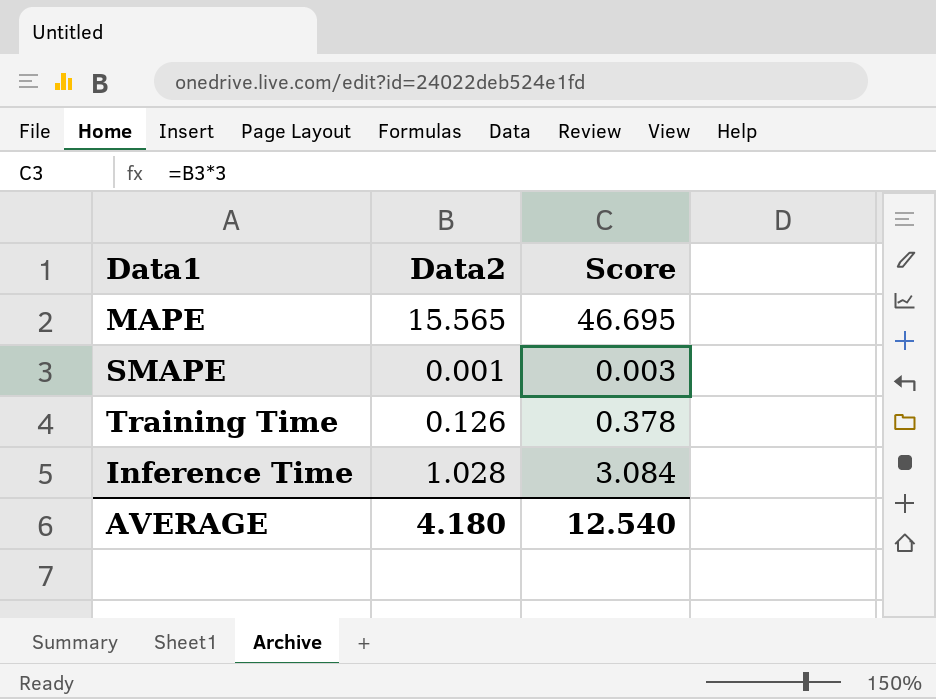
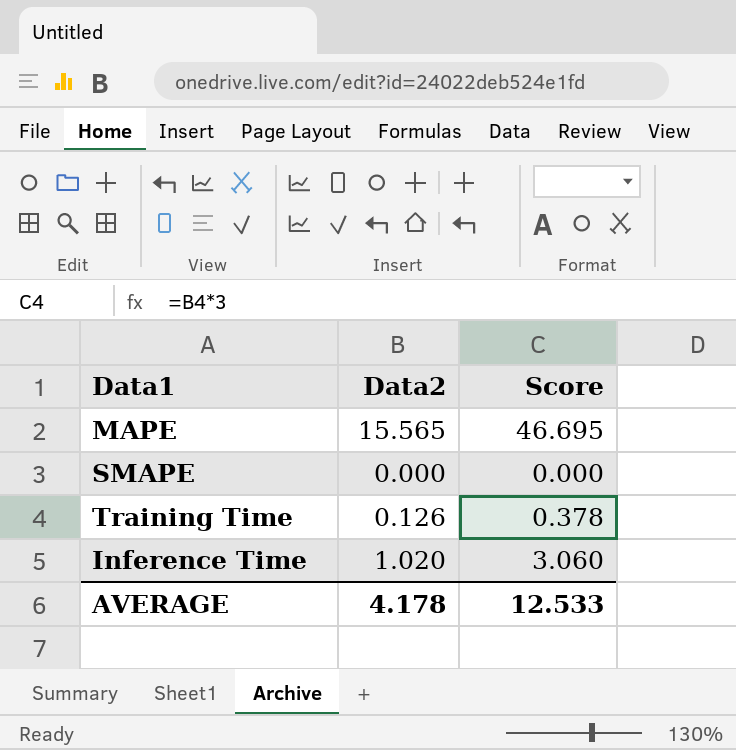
SMAPE | Data2: 0.001 -> 0.000
SMAPE | Score: 0.003 -> 0.000
Inference Time | Data2: 1.028 -> 1.020
Inference Time | Score: 3.084 -> 3.060
AVERAGE | Data2: 4.180 -> 4.178
AVERAGE | Score: 12.540 -> 12.533

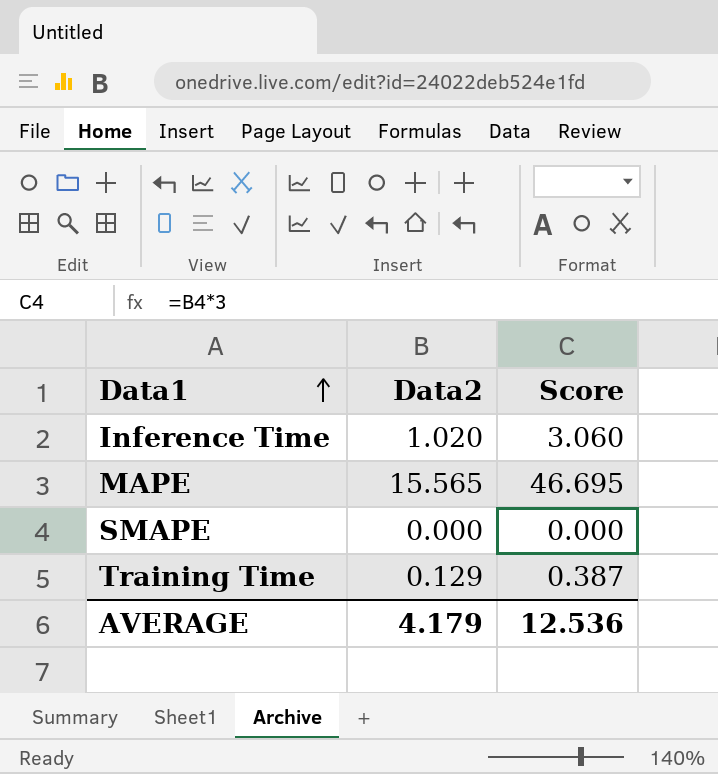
row order: none -> Data1 ascending
Training Time | Data2: 0.126 -> 0.129
Training Time | Score: 0.378 -> 0.387
AVERAGE | Data2: 4.178 -> 4.179
AVERAGE | Score: 12.533 -> 12.536

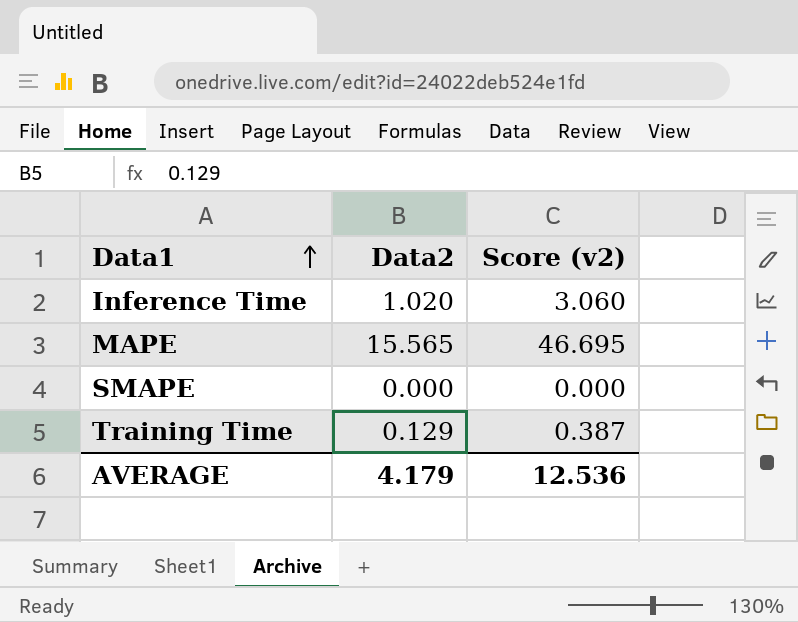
column name: Score -> Score (v2)

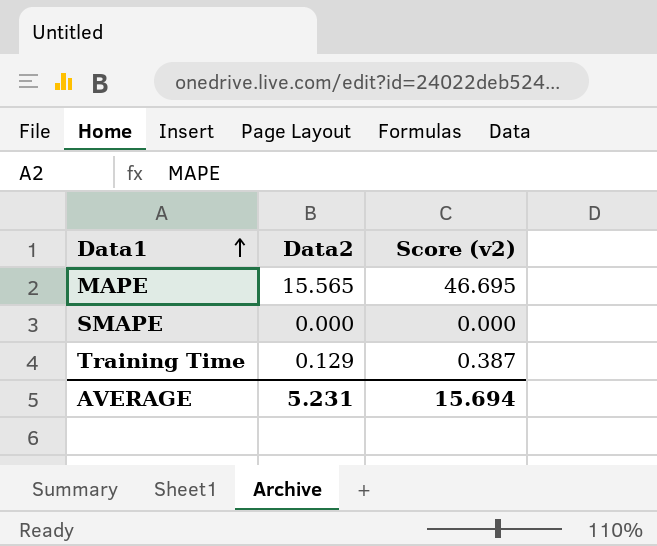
row Inference Time: 1.020 | 3.060 -> none
AVERAGE | Data2: 4.179 -> 5.231
AVERAGE | Score (v2): 12.536 -> 15.694

